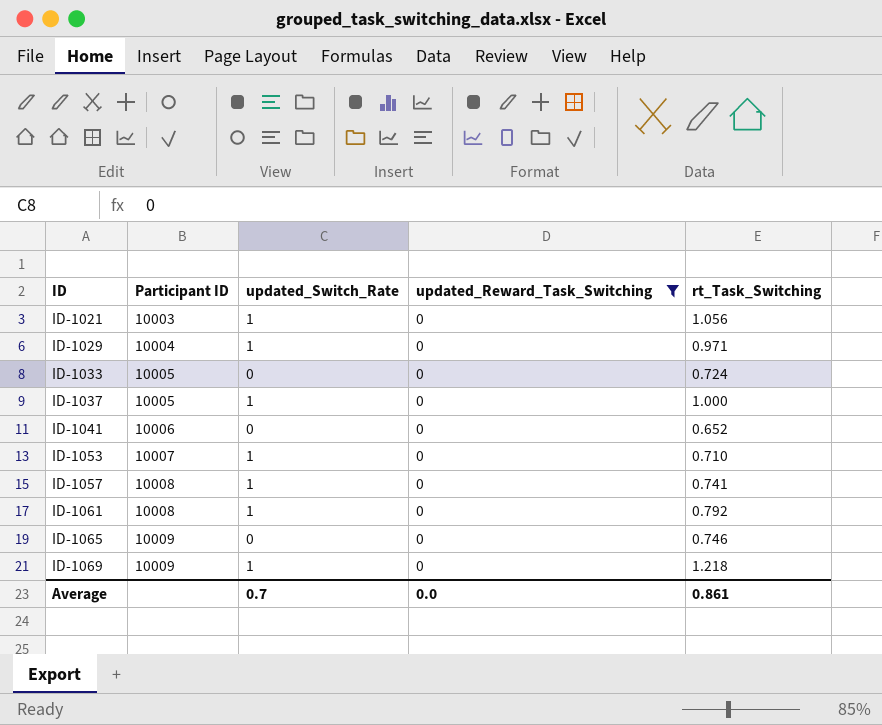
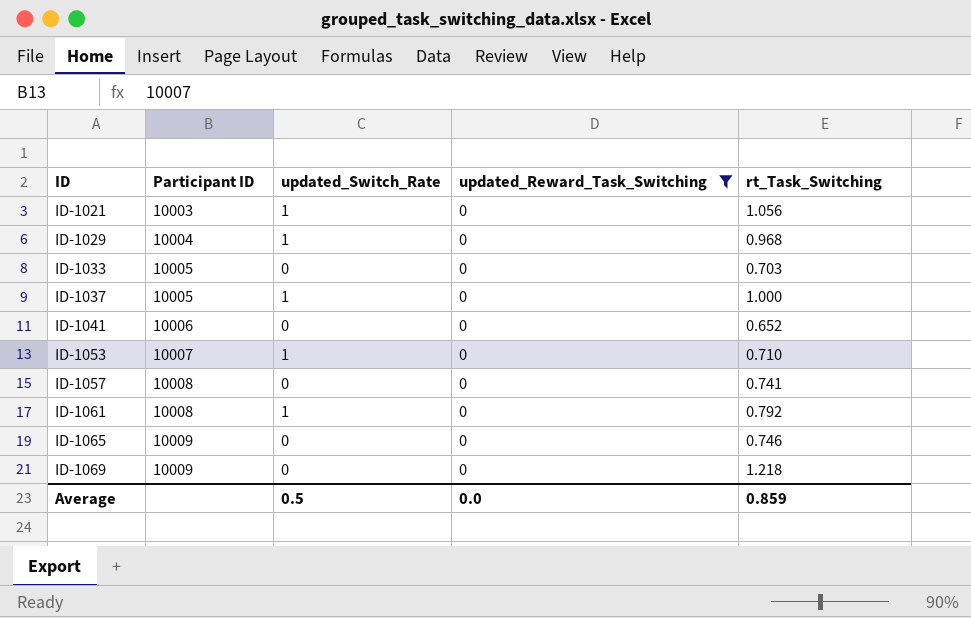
ID-1029 | rt_Task_Switching: 0.971 -> 0.968
ID-1033 | rt_Task_Switching: 0.724 -> 0.703
ID-1057 | updated_Switch_Rate: 1 -> 0
ID-1069 | updated_Switch_Rate: 1 -> 0
Average | updated_Switch_Rate: 0.7 -> 0.5
Average | rt_Task_Switching: 0.861 -> 0.859

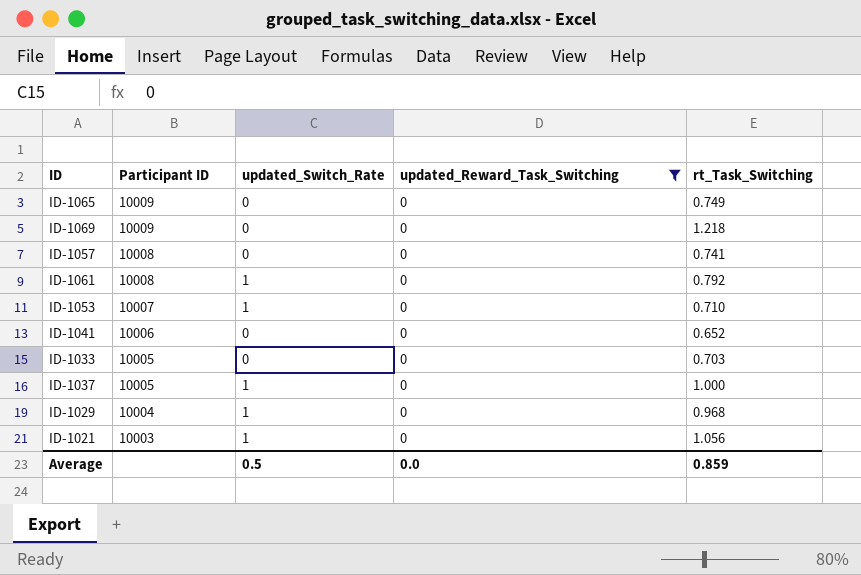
row order: ID ascending -> Participant ID descending
ID-1065 | rt_Task_Switching: 0.746 -> 0.749

